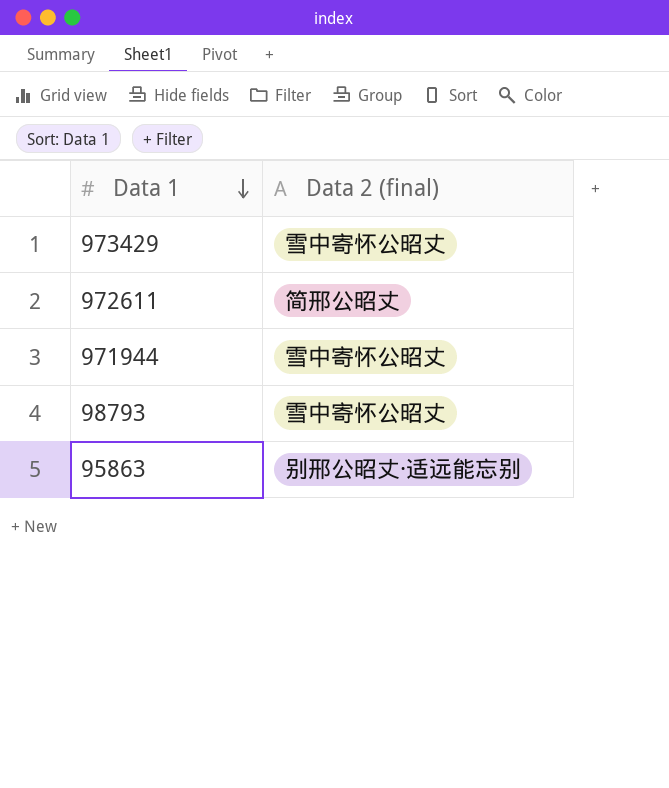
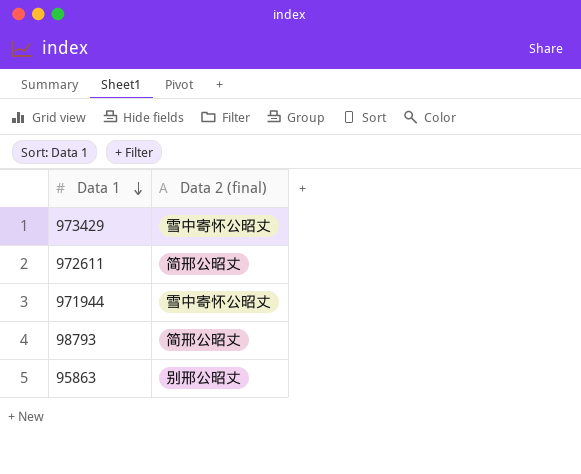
98793 | Data 2 (final): 雪中寄怀公昭丈 -> 简邢公昭丈
95863 | Data 2 (final): 别邢公昭丈·适远能忘别 -> 别邢公昭丈

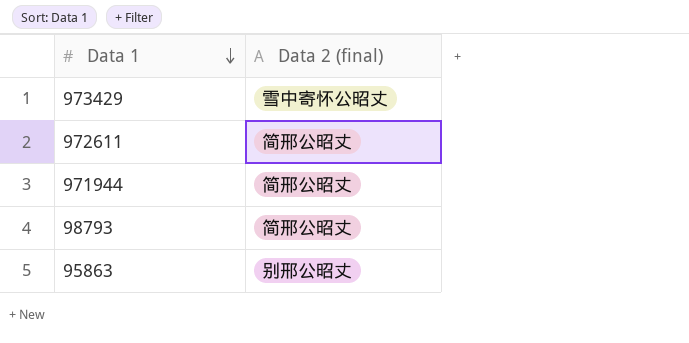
971944 | Data 2 (final): 雪中寄怀公昭丈 -> 简邢公昭丈

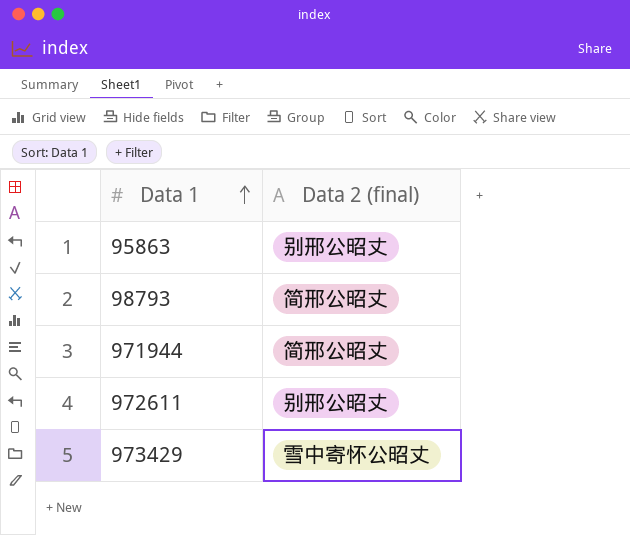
row order: Data 1 descending -> Data 1 ascending
972611 | Data 2 (final): 简邢公昭丈 -> 别邢公昭丈

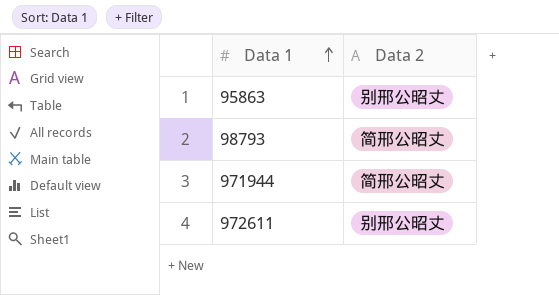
column name: Data 2 (final) -> Data 2
row 973429: 雪中寄怀公昭丈 -> none

